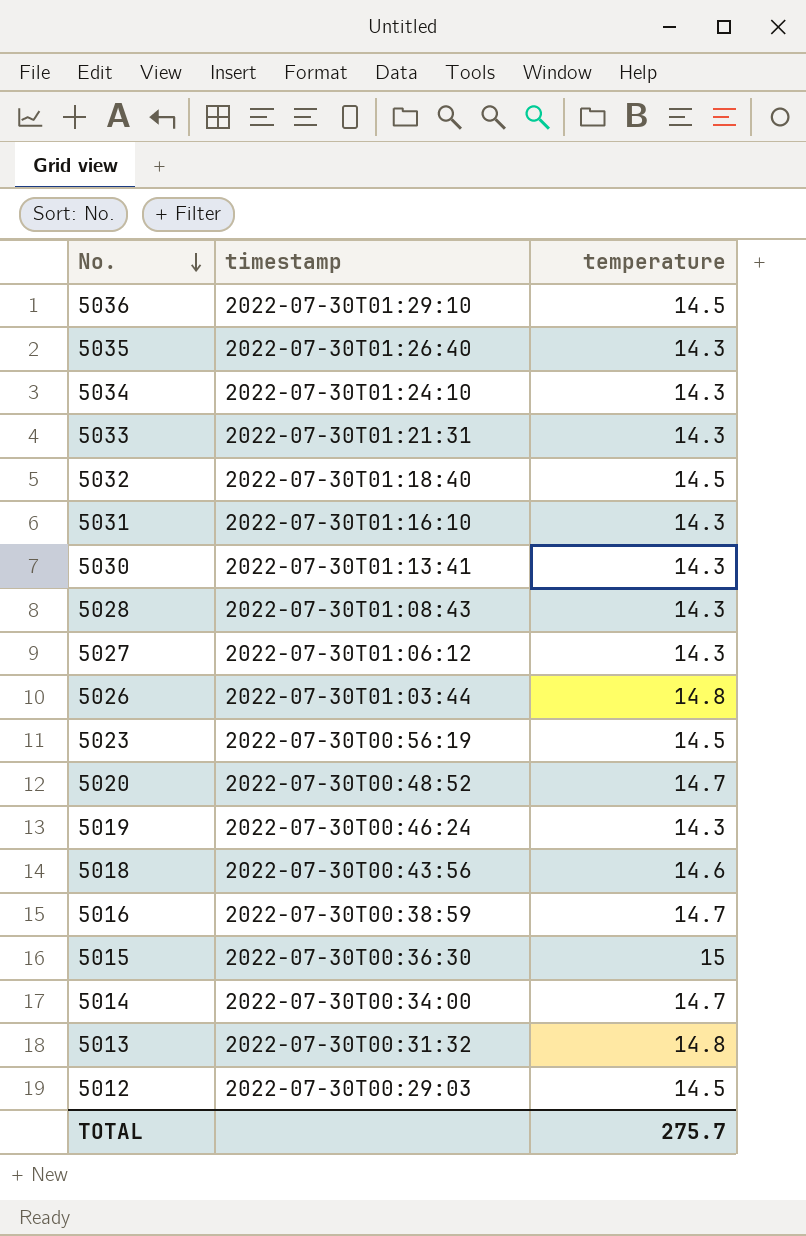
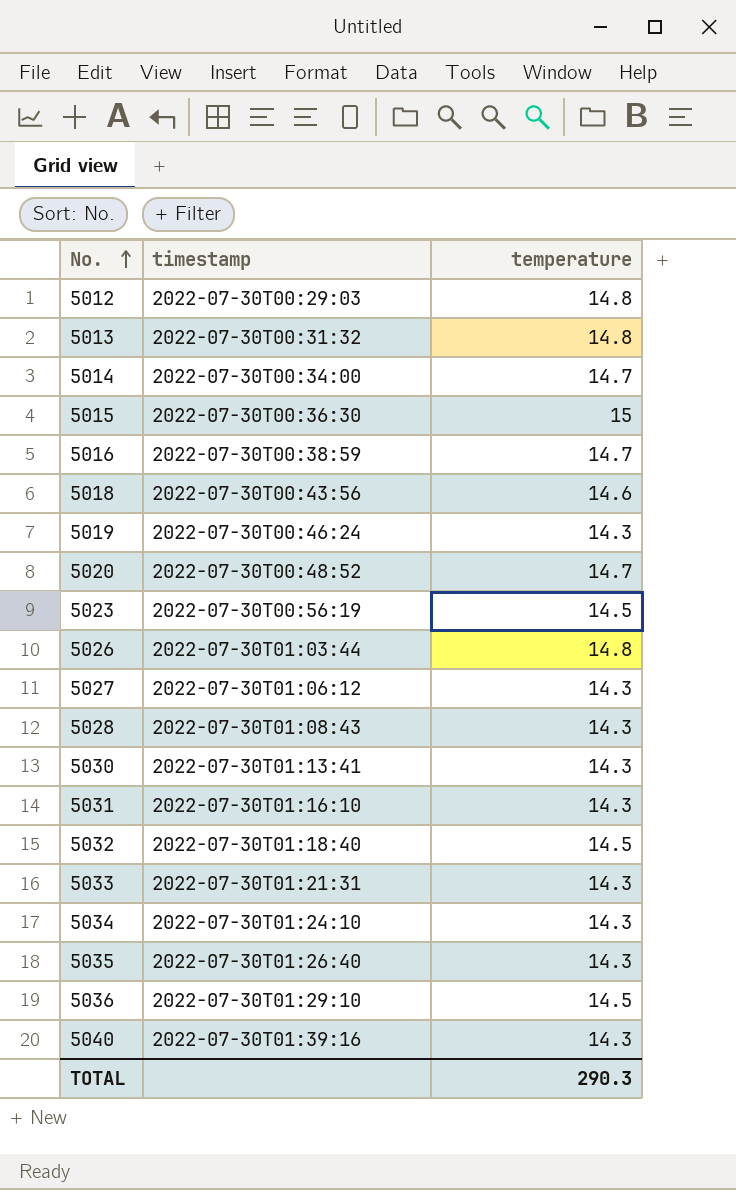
row order: No. descending -> No. ascending
5012 | temperature: 14.5 -> 14.8
row 5040: none -> 2022-07-30T01:39:16 | 14.3
TOTAL | temperature: 275.7 -> 290.3

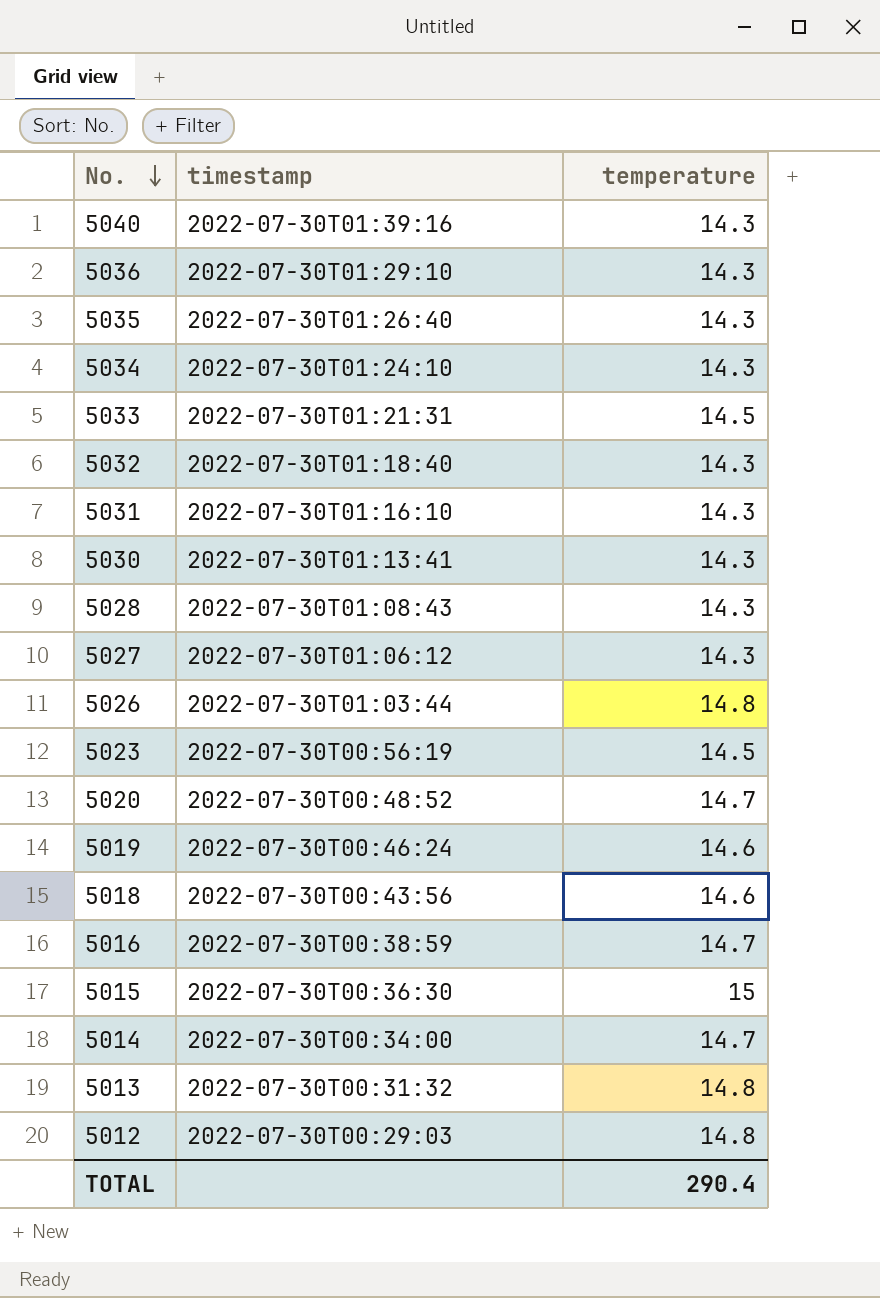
row order: No. ascending -> No. descending
5036 | temperature: 14.5 -> 14.3
5033 | temperature: 14.3 -> 14.5
5032 | temperature: 14.5 -> 14.3
5019 | temperature: 14.3 -> 14.6
TOTAL | temperature: 290.3 -> 290.4

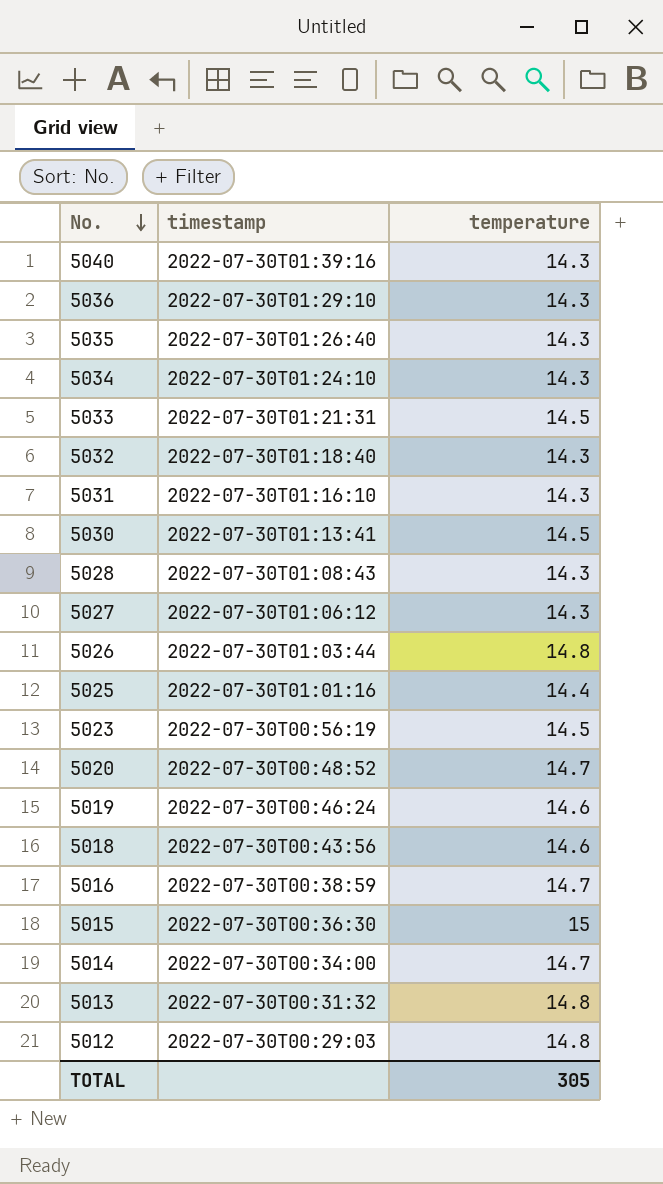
5030 | temperature: 14.3 -> 14.5
row 5025: none -> 2022-07-30T01:01:16 | 14.4
TOTAL | temperature: 290.4 -> 305

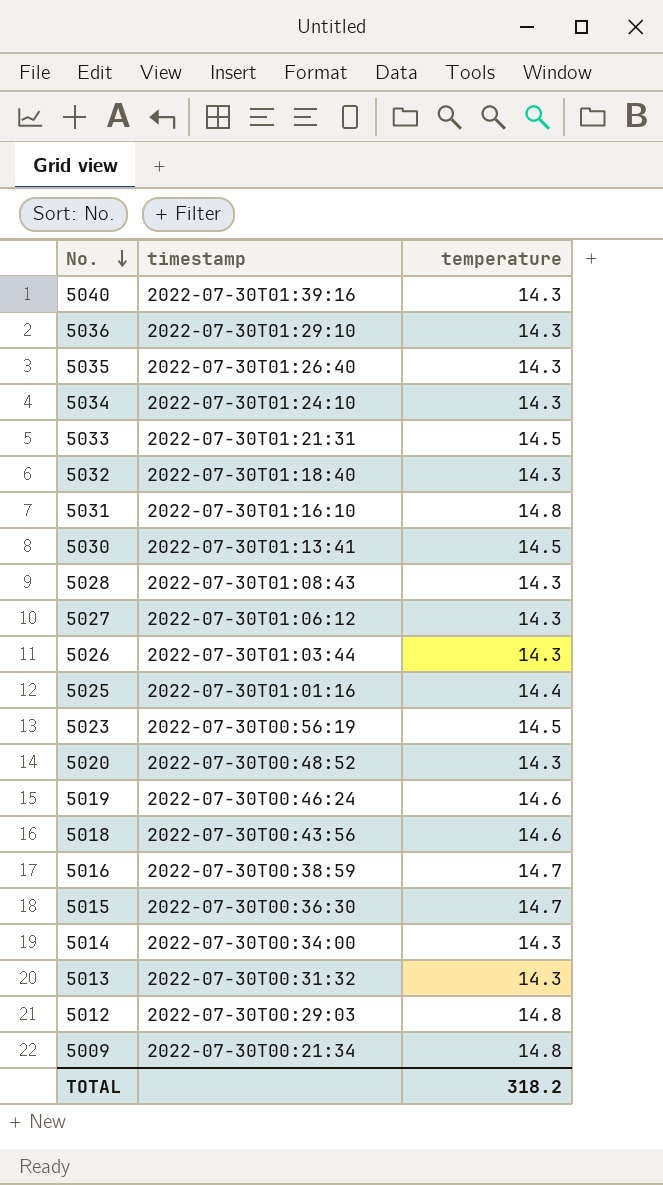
5031 | temperature: 14.3 -> 14.8
5026 | temperature: 14.8 -> 14.3
5020 | temperature: 14.7 -> 14.3
5015 | temperature: 15 -> 14.7
5014 | temperature: 14.7 -> 14.3
5013 | temperature: 14.8 -> 14.3
row 5009: none -> 2022-07-30T00:21:34 | 14.8
TOTAL | temperature: 305 -> 318.2

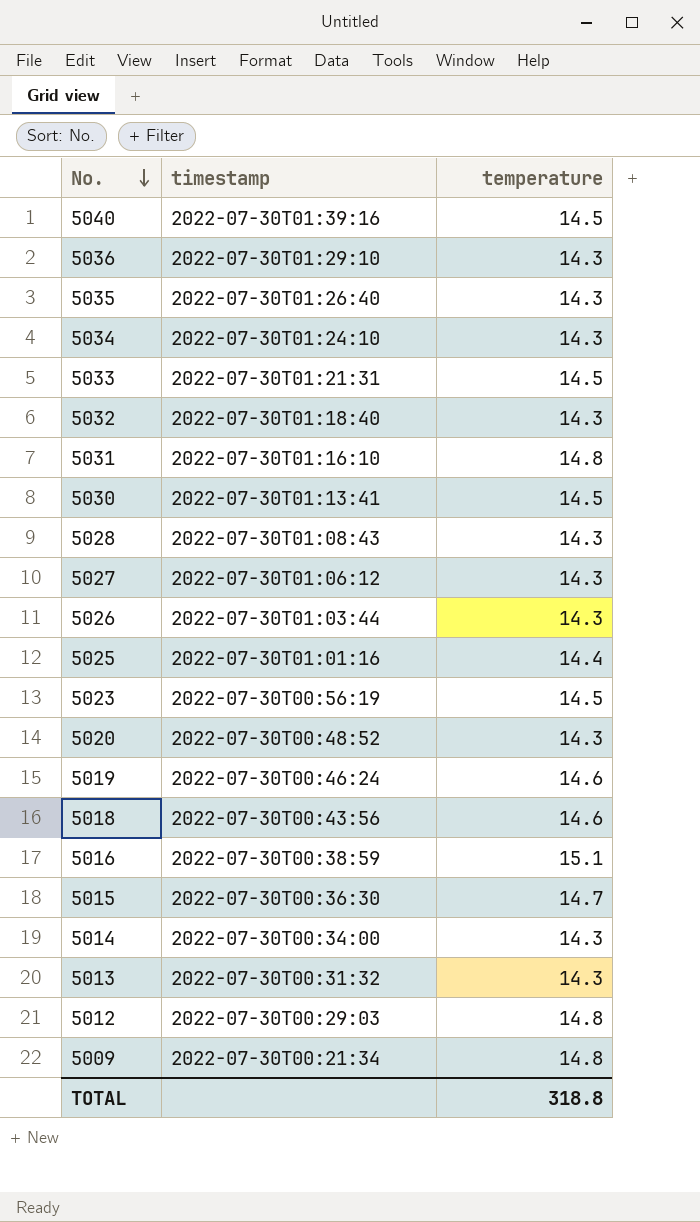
5040 | temperature: 14.3 -> 14.5
5016 | temperature: 14.7 -> 15.1
TOTAL | temperature: 318.2 -> 318.8

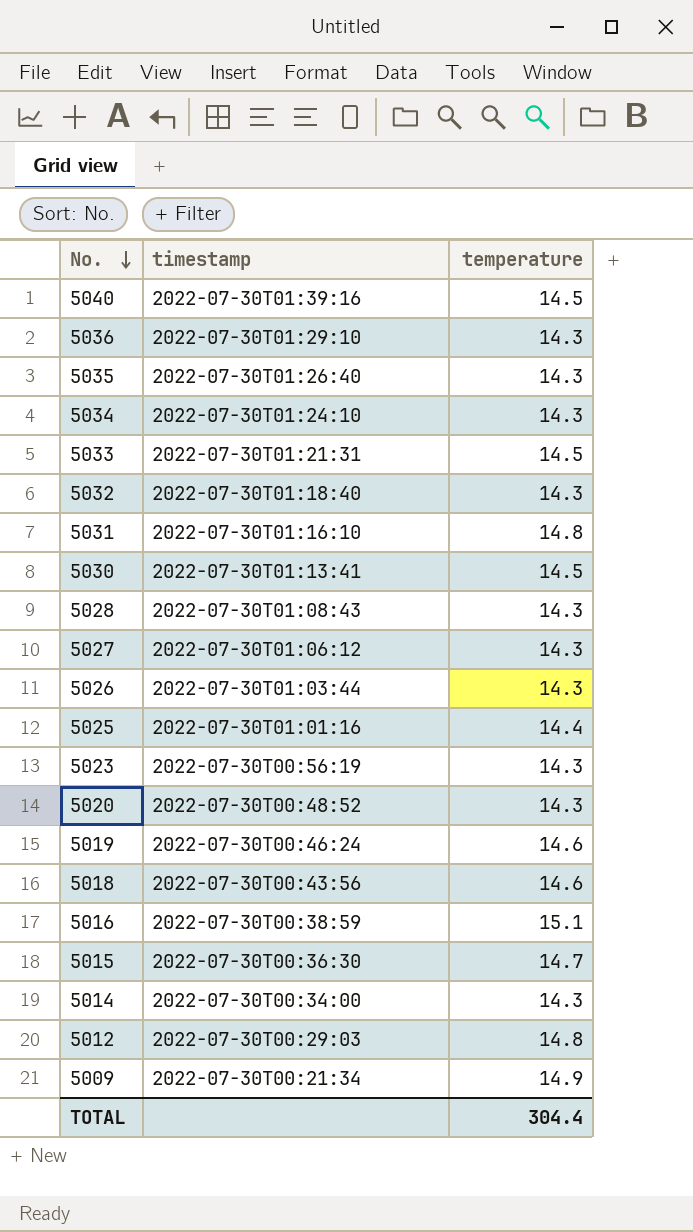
row 5013: 2022-07-30T00:31:32 | 14.3 -> none
5023 | temperature: 14.5 -> 14.3
5009 | temperature: 14.8 -> 14.9
TOTAL | temperature: 318.8 -> 304.4

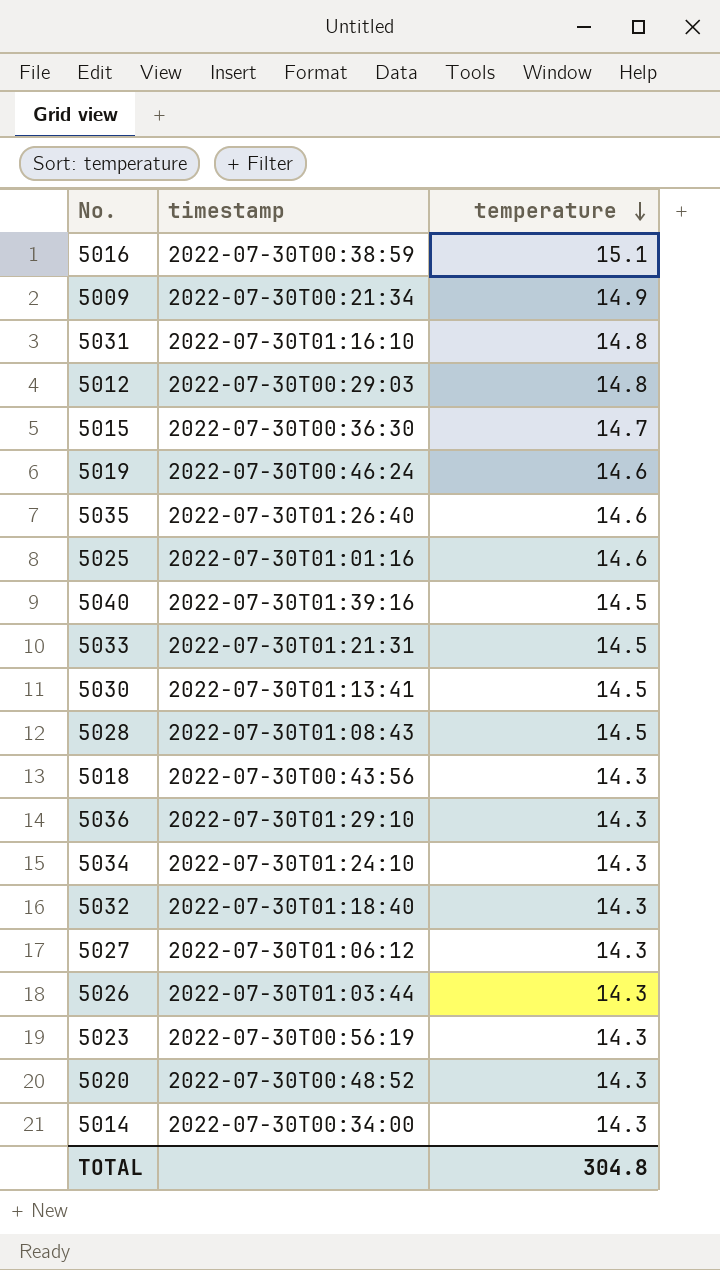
row order: No. descending -> temperature descending
5035 | temperature: 14.3 -> 14.6
5025 | temperature: 14.4 -> 14.6
5028 | temperature: 14.3 -> 14.5
5018 | temperature: 14.6 -> 14.3
TOTAL | temperature: 304.4 -> 304.8

